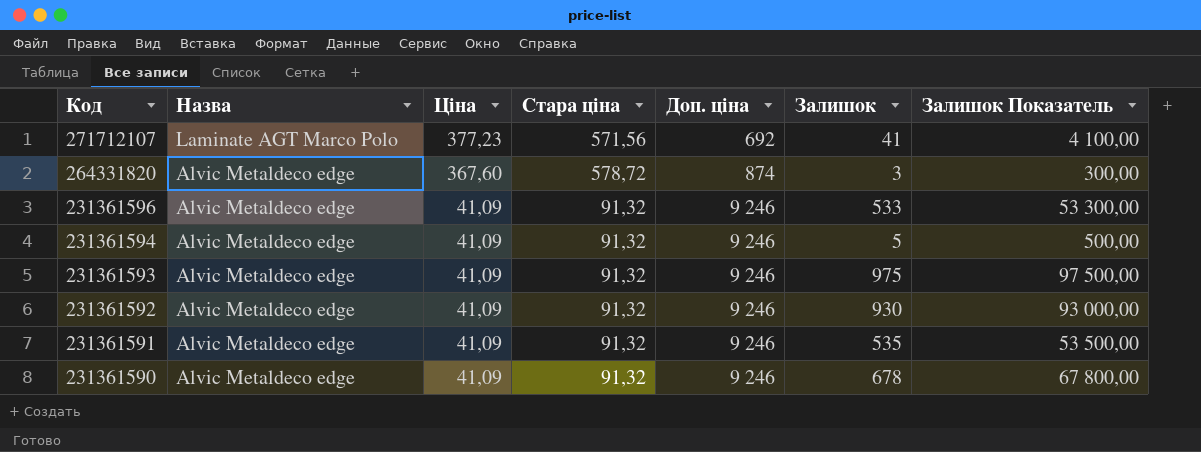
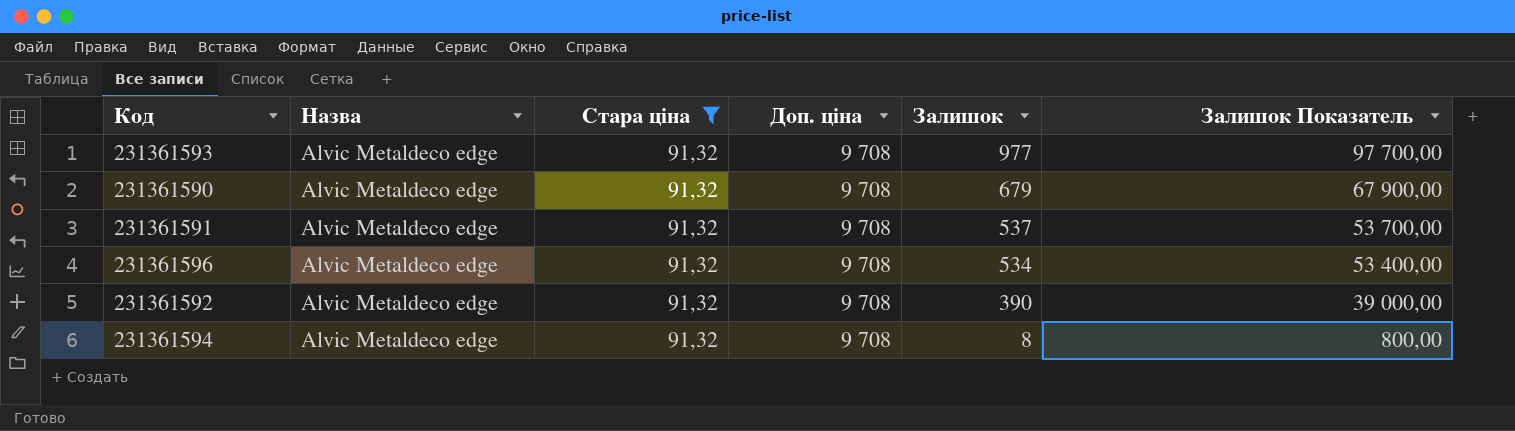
filter: none -> Стара ціна = 91,32
row order: Код descending -> Залишок descending
column Ціна | position: 3 -> none
231361593 | Доп. ціна: 9 246 -> 9 708
231361593 | Залишок: 975 -> 977
231361593 | Залишок Показатель: 97 500,00 -> 97 700,00
231361590 | Доп. ціна: 9 246 -> 9 708
231361590 | Залишок: 678 -> 679
231361590 | Залишок Показатель: 67 800,00 -> 67 900,00
231361591 | Доп. ціна: 9 246 -> 9 708
231361591 | Залишок: 535 -> 537
231361591 | Залишок Показатель: 53 500,00 -> 53 700,00
231361596 | Доп. ціна: 9 246 -> 9 708
231361596 | Залишок: 533 -> 534
231361596 | Залишок Показатель: 53 300,00 -> 53 400,00
231361592 | Доп. ціна: 9 246 -> 9 708
231361592 | Залишок: 930 -> 390
231361592 | Залишок Показатель: 93 000,00 -> 39 000,00
231361594 | Доп. ціна: 9 246 -> 9 708
231361594 | Залишок: 5 -> 8
231361594 | Залишок Показатель: 500,00 -> 800,00

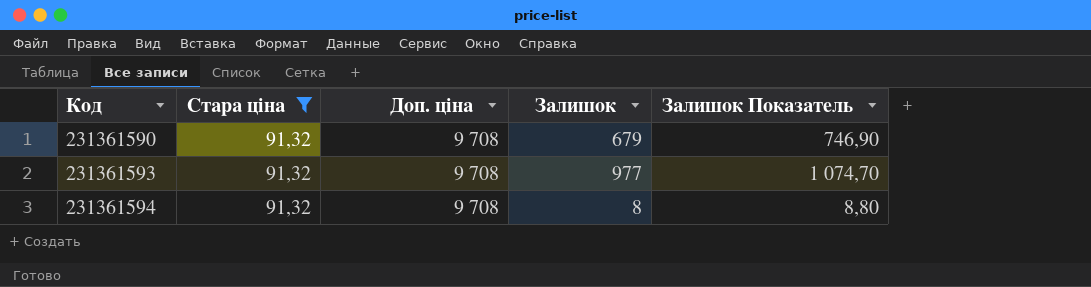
row order: Залишок descending -> Код ascending
column Назва | position: 2 -> none
column Залишок Показатель | formula: [Залишок] * 100 -> [Залишок] * 1,1
row 231361591: Alvic Metaldeco edge | 91,32 | 9 708 | 537 | 53 700,00 -> none
row 231361596: Alvic Metaldeco edge | 91,32 | 9 708 | 534 | 53 400,00 -> none
row 231361592: Alvic Metaldeco edge | 91,32 | 9 708 | 390 | 39 000,00 -> none

